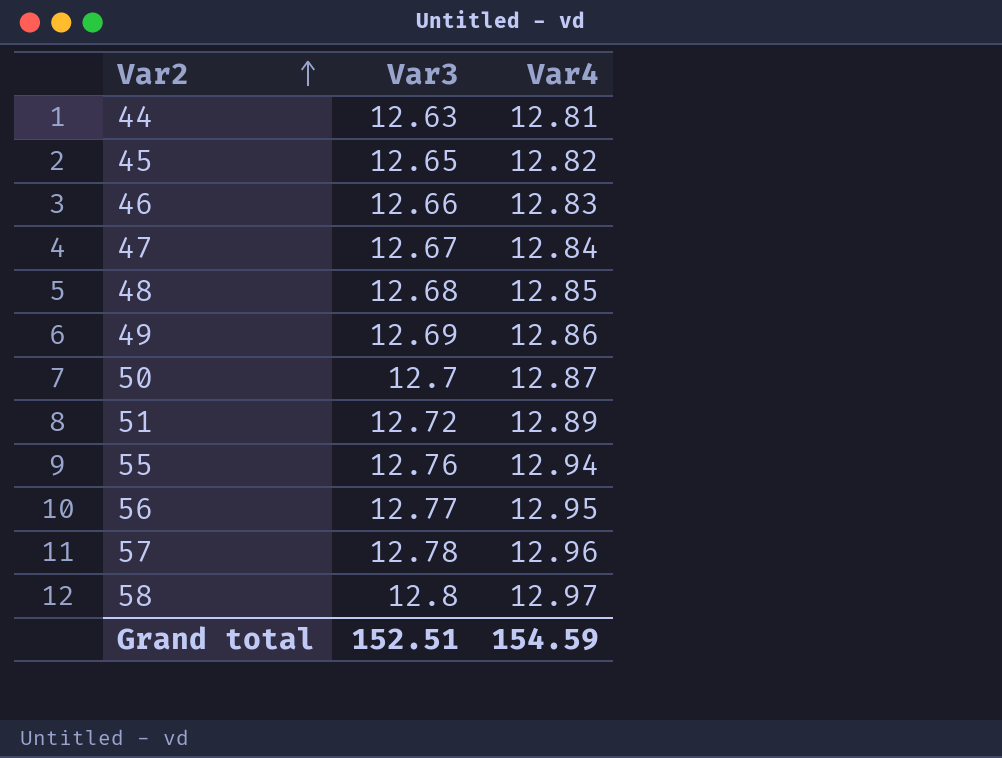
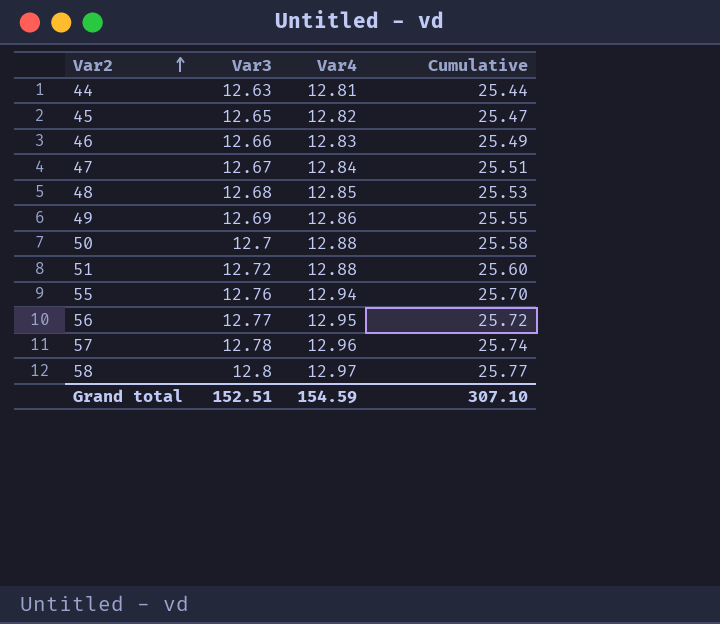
column Cumulative | formula: none -> [Var3] + [Var4]
50 | Var4: 12.87 -> 12.88
51 | Var4: 12.89 -> 12.88

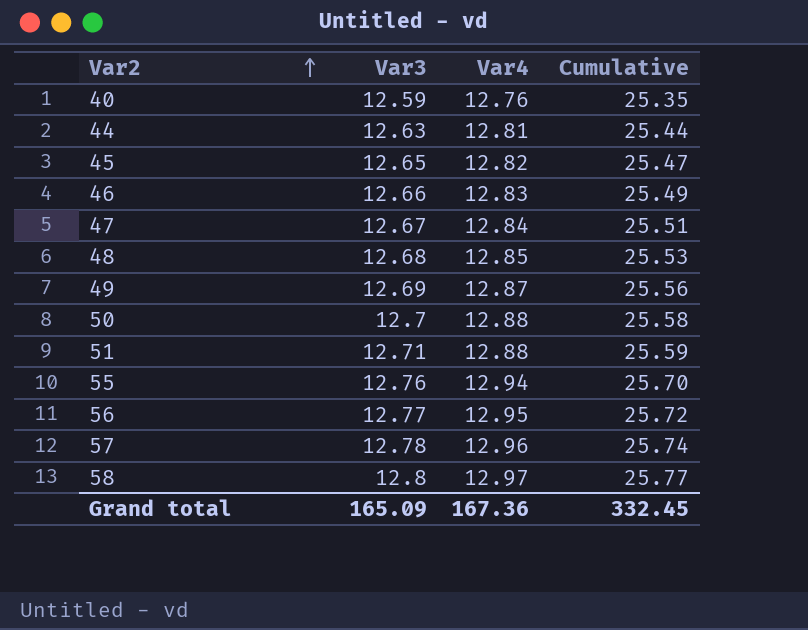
row 40: none -> 12.59 | 12.76 | 25.35
49 | Var4: 12.86 -> 12.87
49 | Cumulative: 25.55 -> 25.56
51 | Var3: 12.72 -> 12.71
51 | Cumulative: 25.60 -> 25.59
Grand total | Var3: 152.51 -> 165.09
Grand total | Var4: 154.59 -> 167.36
Grand total | Cumulative: 307.10 -> 332.45

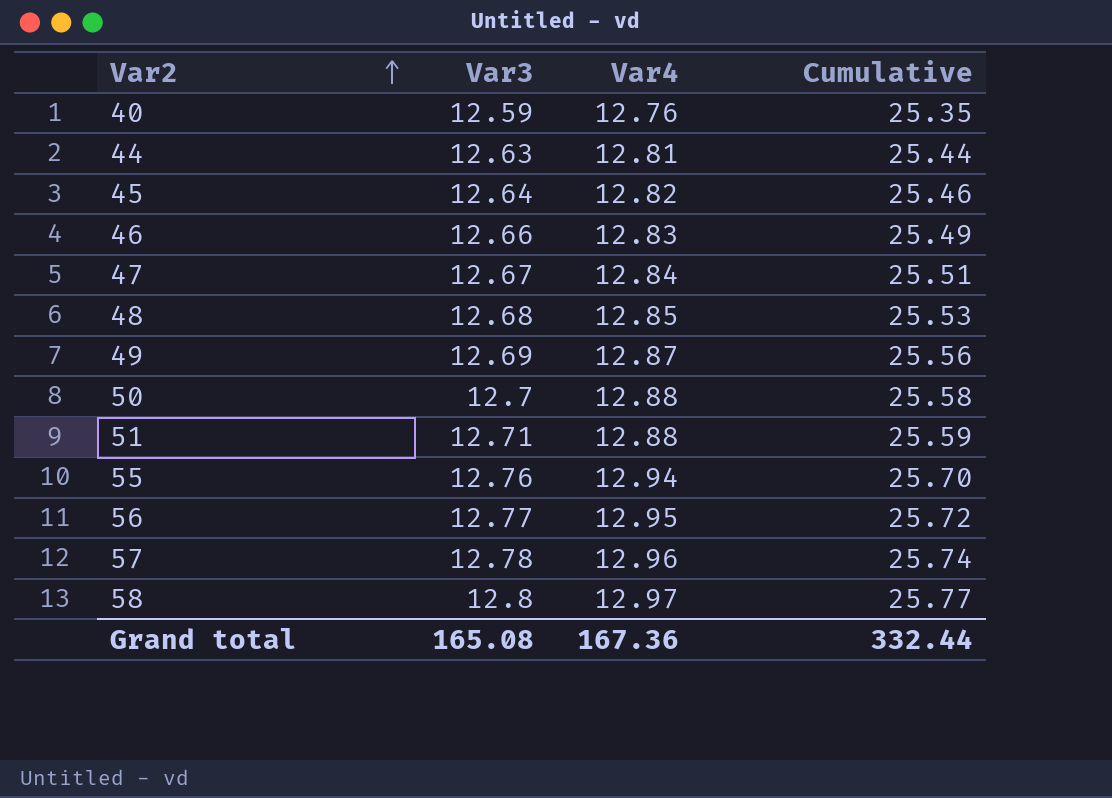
45 | Var3: 12.65 -> 12.64
45 | Cumulative: 25.47 -> 25.46
Grand total | Var3: 165.09 -> 165.08
Grand total | Cumulative: 332.45 -> 332.44

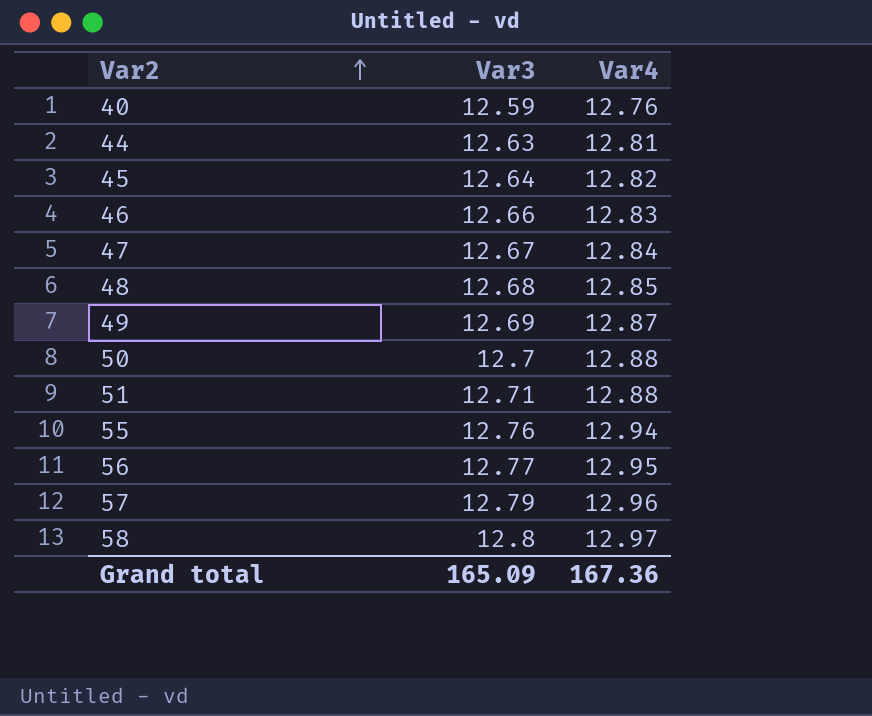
column Cumulative | formula: [Var3] + [Var4] -> none
57 | Var3: 12.78 -> 12.79
Grand total | Var3: 165.08 -> 165.09

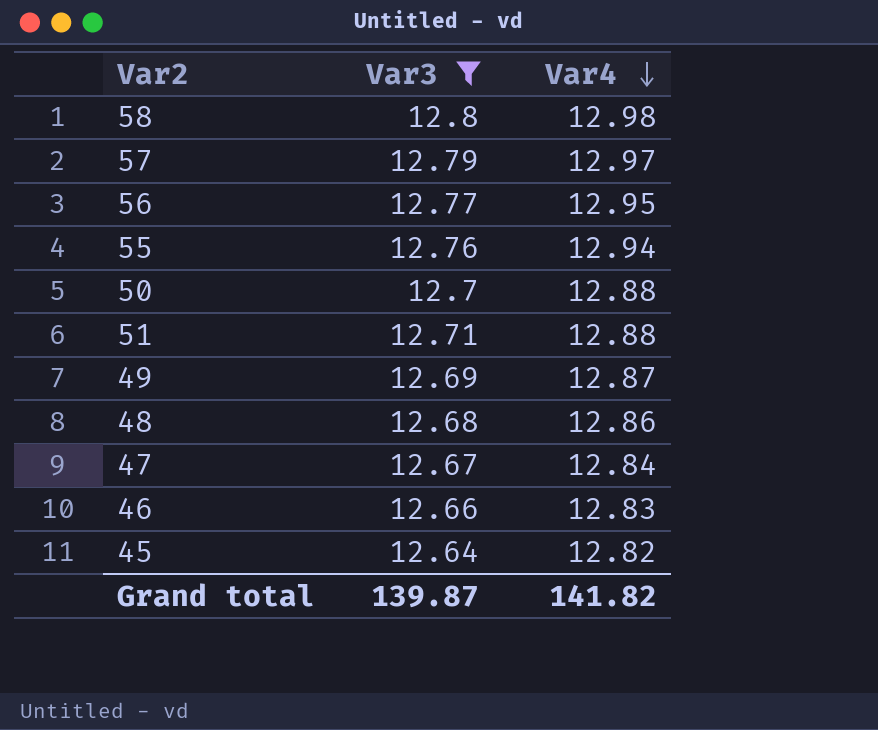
filter: none -> Var3 >= 12.64
row order: Var2 ascending -> Var4 descending
58 | Var4: 12.97 -> 12.98
57 | Var4: 12.96 -> 12.97
48 | Var4: 12.85 -> 12.86
Grand total | Var3: 165.09 -> 139.87
Grand total | Var4: 167.36 -> 141.82

